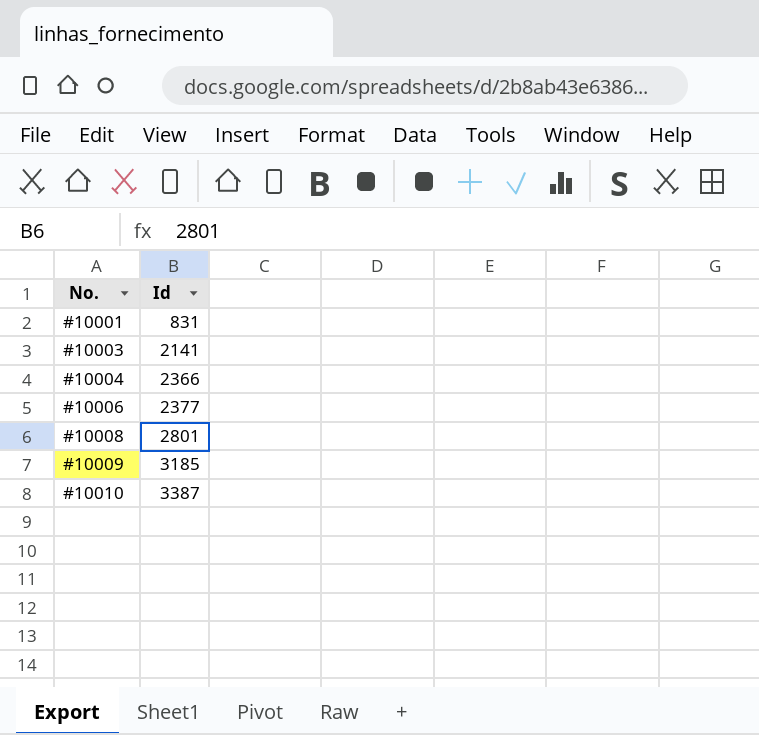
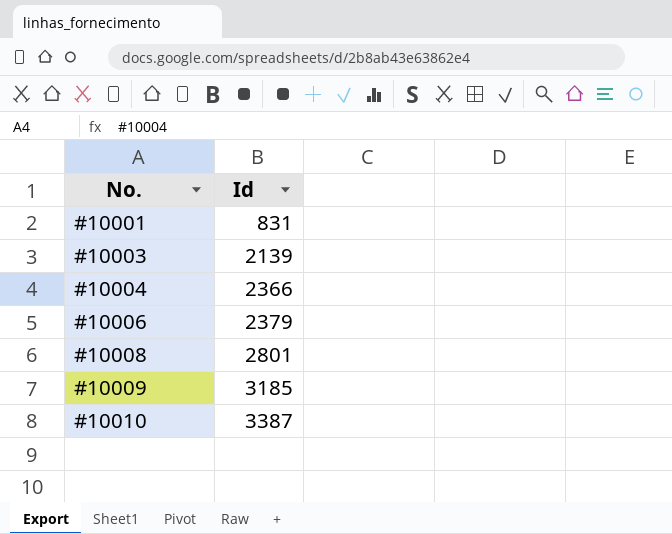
#10003 | Id: 2141 -> 2139
#10006 | Id: 2377 -> 2379

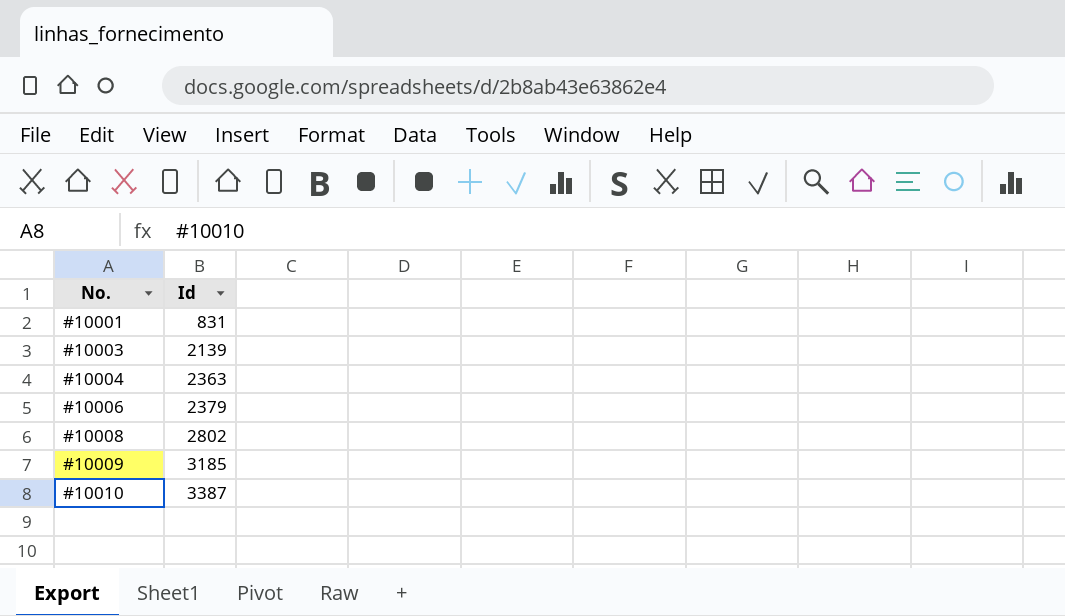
#10004 | Id: 2366 -> 2363
#10008 | Id: 2801 -> 2802

